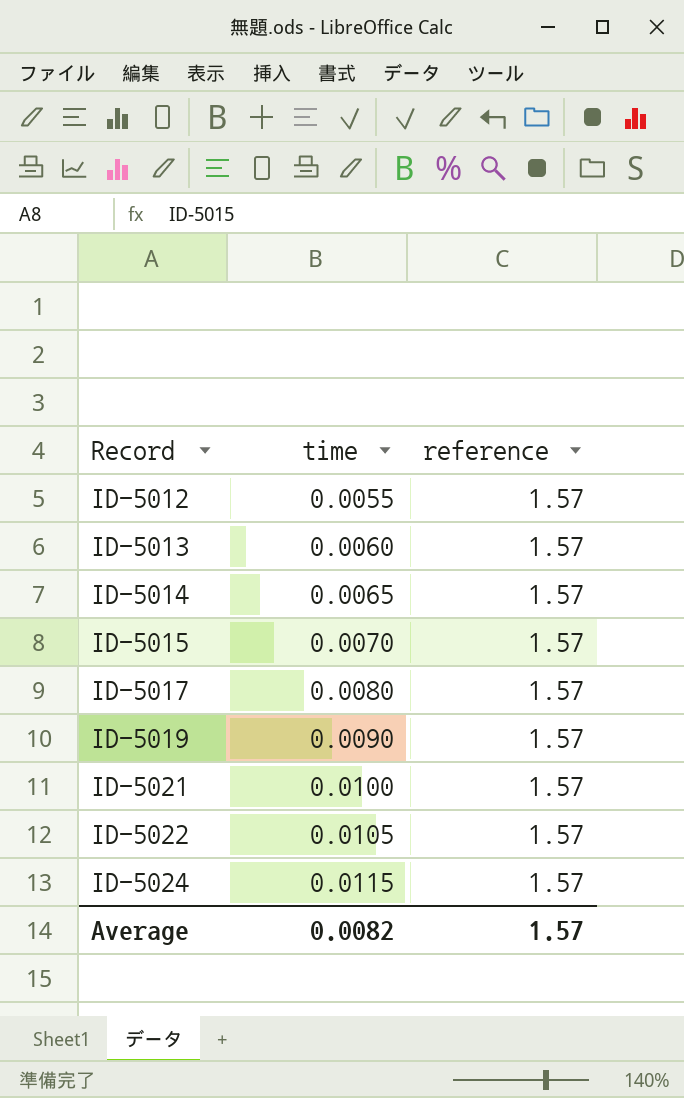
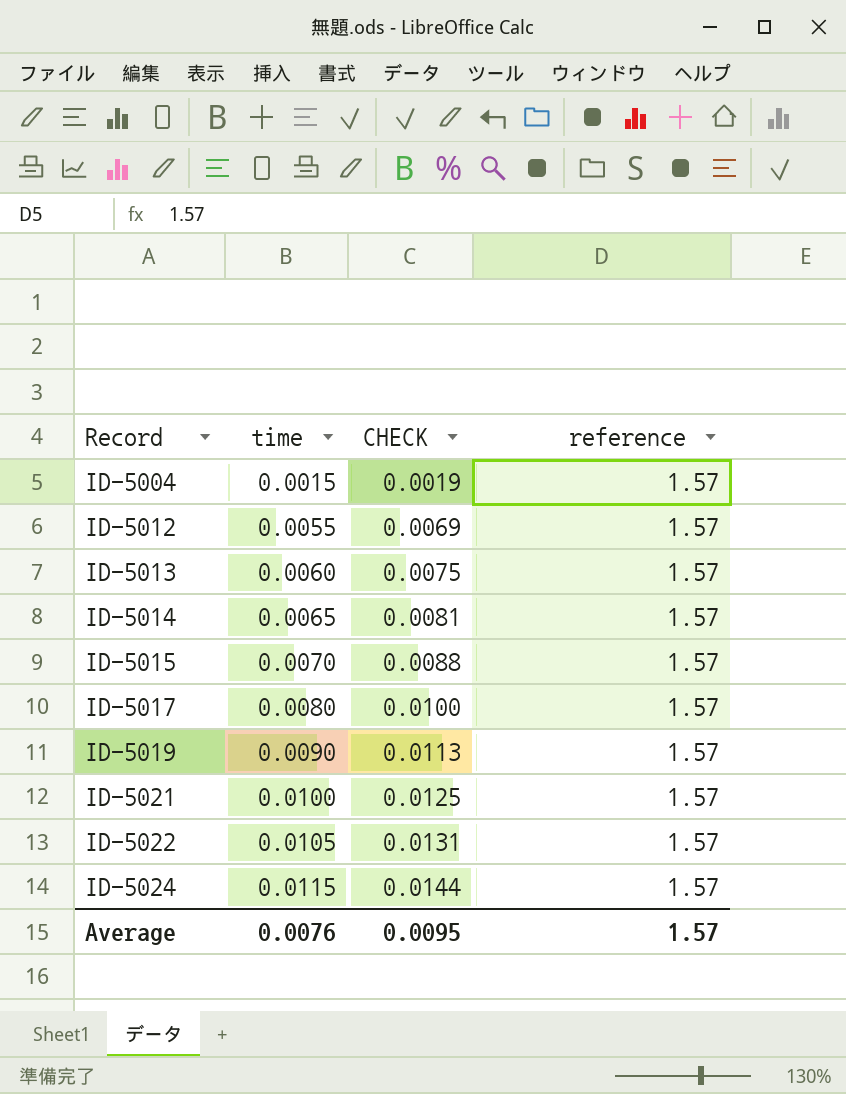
column CHECK | formula: none -> [time] * 1.25
row ID-5004: none -> 0.0015 | 0.0019 | 1.57
Average | time: 0.0082 -> 0.0076

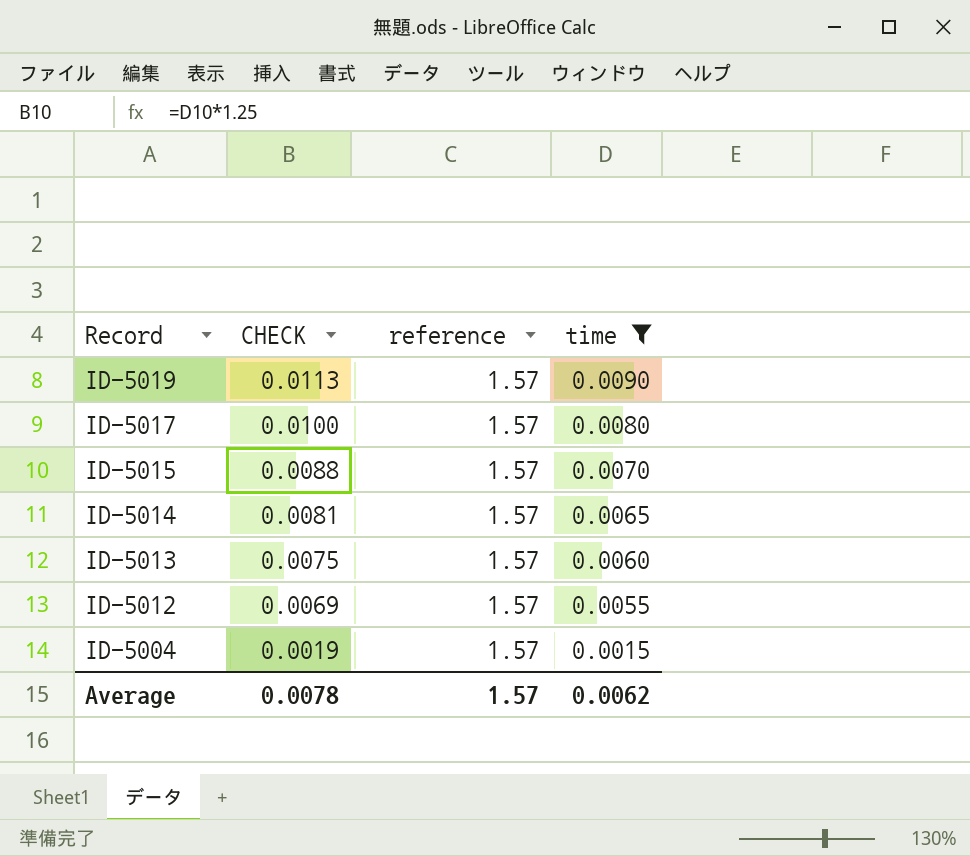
filter: none -> time <= 0.0090
row order: Record ascending -> Record descending
column time | position: 2 -> 4
Average | CHECK: 0.0095 -> 0.0078
Average | time: 0.0076 -> 0.0062

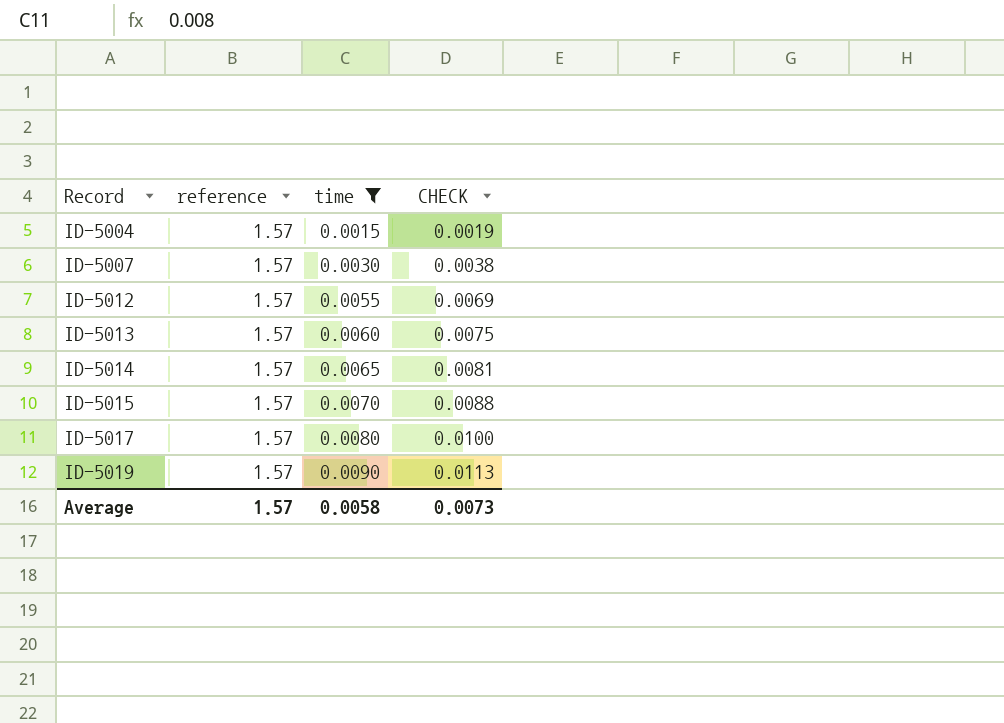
row order: Record descending -> Record ascending
column CHECK | position: 2 -> 4
row ID-5007: none -> 1.57 | 0.0030 | 0.0038
Average | time: 0.0062 -> 0.0058
Average | CHECK: 0.0078 -> 0.0073

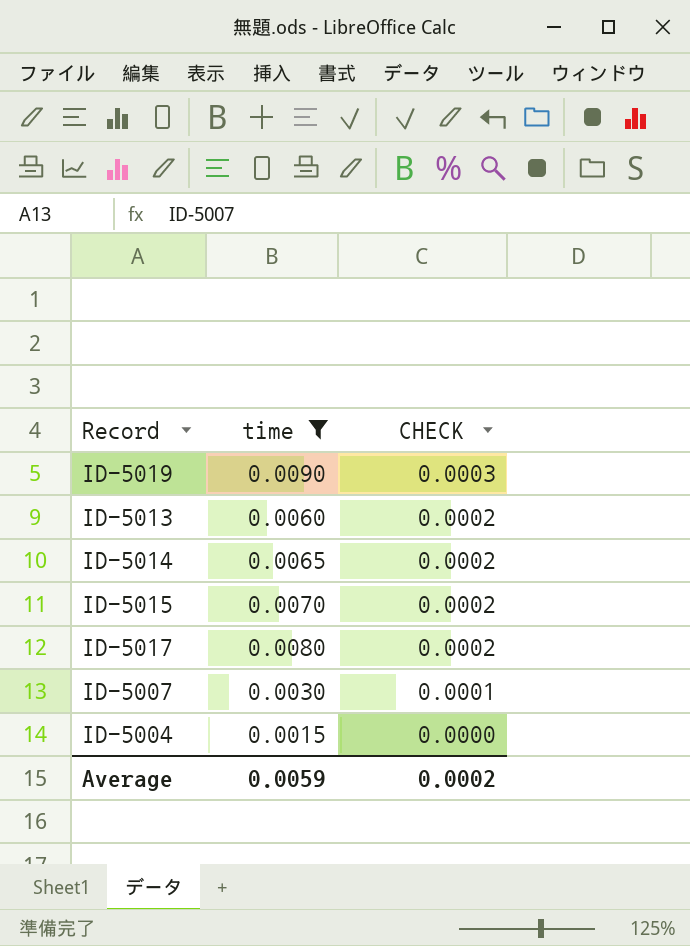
row order: Record ascending -> CHECK descending
column reference | position: 2 -> none
column CHECK | formula: [time] * 1.25 -> [time] * 0.03
row ID-5012: 1.57 | 0.0055 | 0.0069 -> none
Average | time: 0.0058 -> 0.0059
Average | CHECK: 0.0073 -> 0.0002

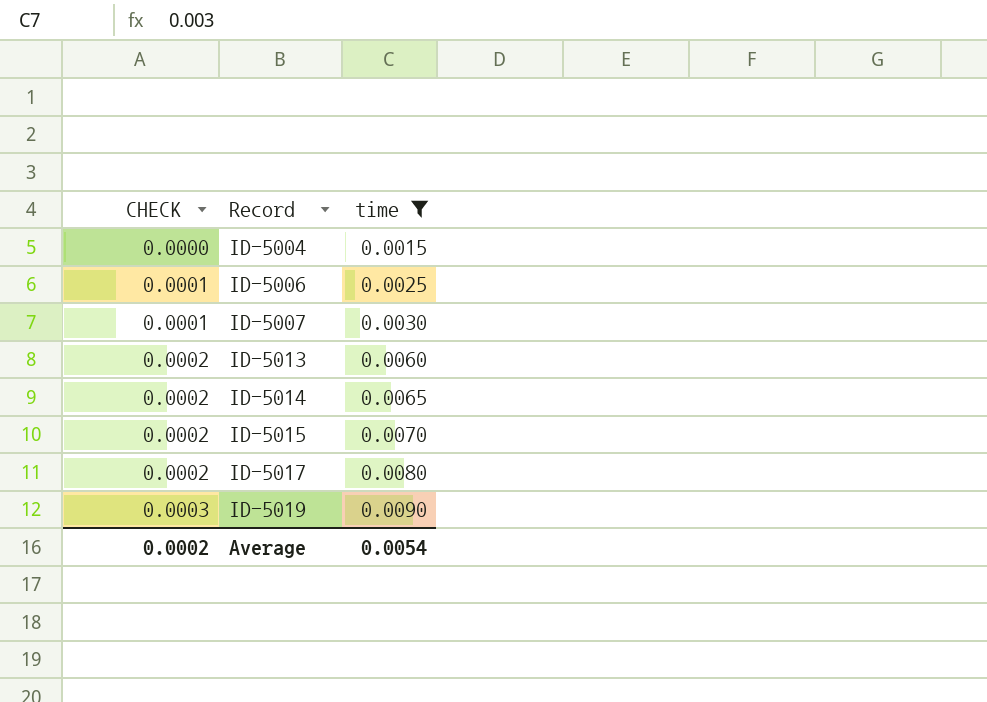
row order: CHECK descending -> CHECK ascending
column CHECK | position: 3 -> 1
row ID-5006: none -> 0.0001 | 0.0025
Average | time: 0.0059 -> 0.0054

